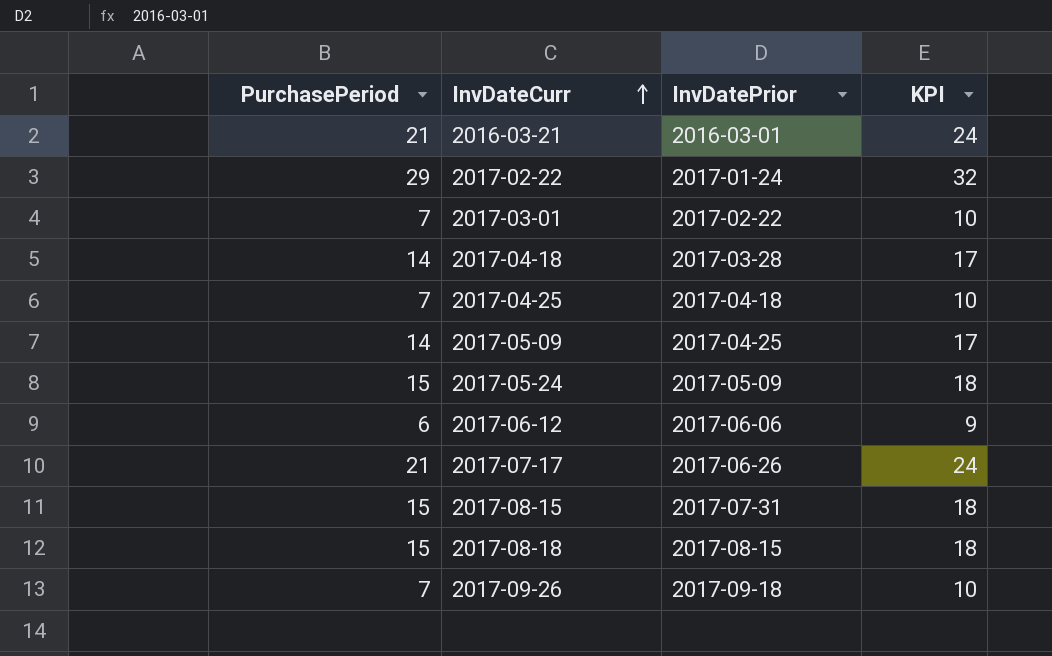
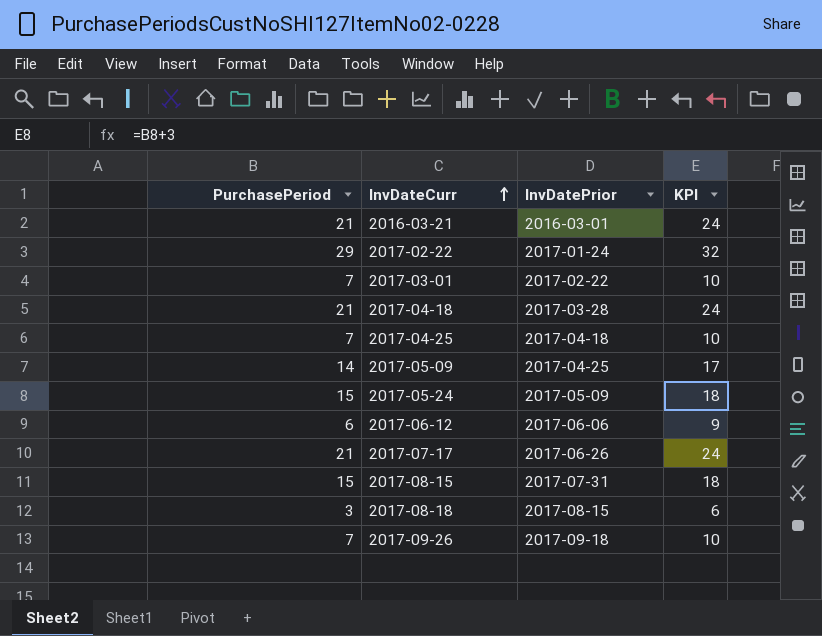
2017-04-18 | PurchasePeriod: 14 -> 21
2017-04-18 | KPI: 17 -> 24
2017-08-18 | PurchasePeriod: 15 -> 3
2017-08-18 | KPI: 18 -> 6

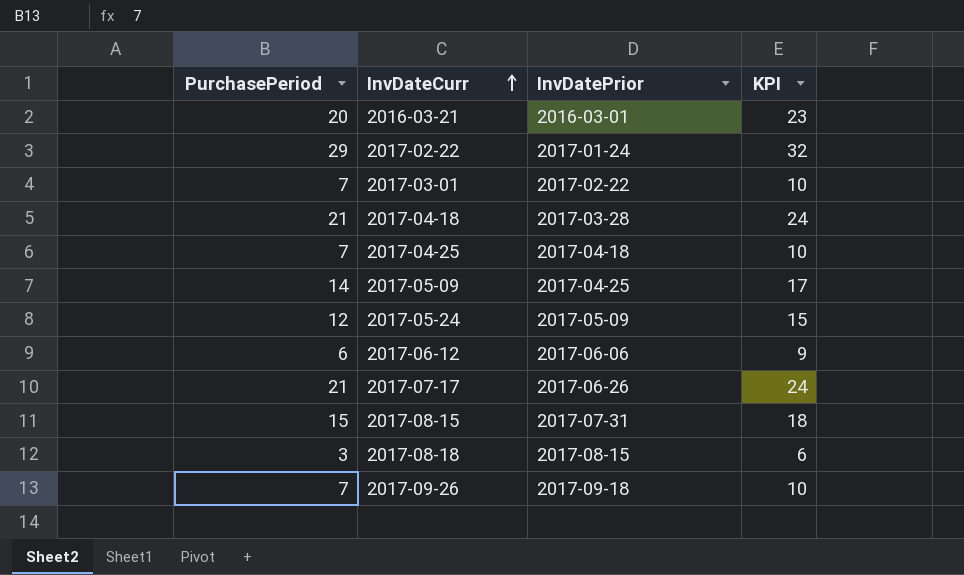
2016-03-21 | PurchasePeriod: 21 -> 20
2016-03-21 | KPI: 24 -> 23
2017-05-24 | PurchasePeriod: 15 -> 12
2017-05-24 | KPI: 18 -> 15

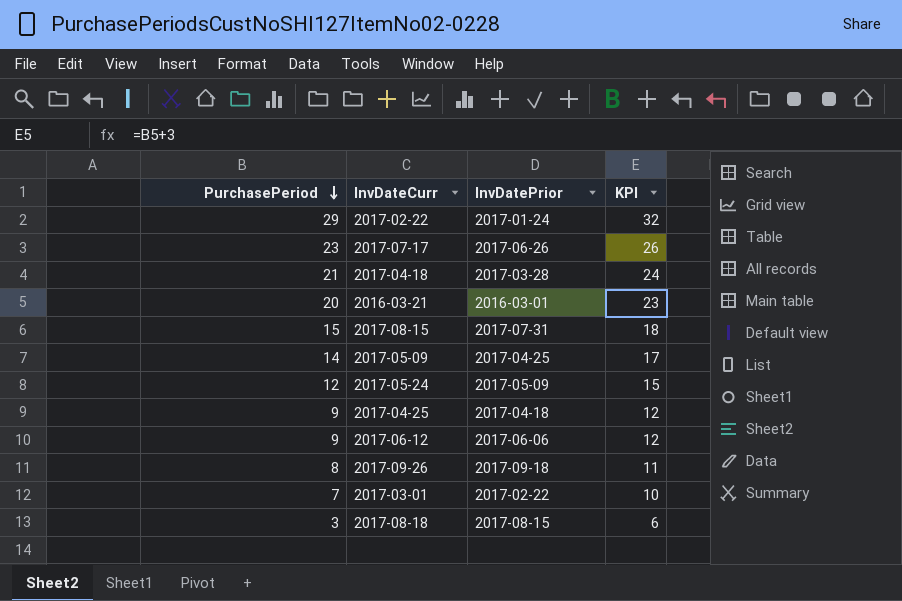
row order: InvDateCurr ascending -> PurchasePeriod descending
2017-07-17 | PurchasePeriod: 21 -> 23
2017-07-17 | KPI: 24 -> 26
2017-04-25 | PurchasePeriod: 7 -> 9
2017-04-25 | KPI: 10 -> 12
2017-06-12 | PurchasePeriod: 6 -> 9
2017-06-12 | KPI: 9 -> 12
2017-09-26 | PurchasePeriod: 7 -> 8
2017-09-26 | KPI: 10 -> 11

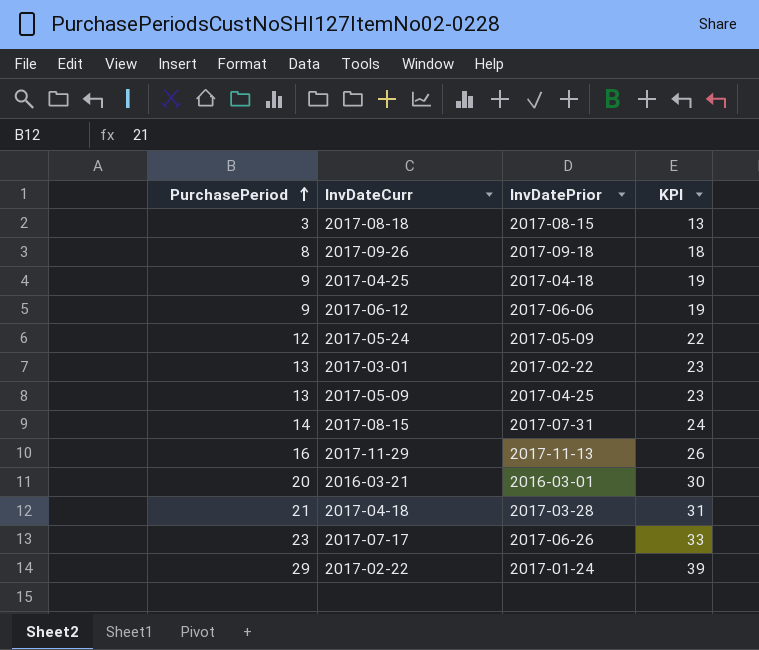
row order: PurchasePeriod descending -> PurchasePeriod ascending
column KPI | formula: [PurchasePeriod] + 3 -> [PurchasePeriod] + 10
2017-03-01 | PurchasePeriod: 7 -> 13
2017-05-09 | PurchasePeriod: 14 -> 13
2017-08-15 | PurchasePeriod: 15 -> 14
row 2017-11-29: none -> 16 | 2017-11-13 | 26

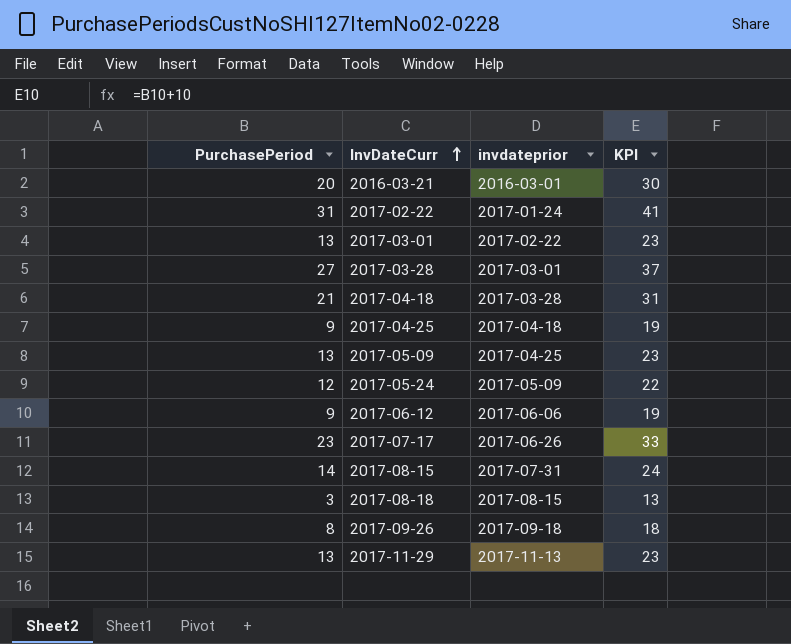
row order: PurchasePeriod ascending -> InvDateCurr ascending
column name: InvDatePrior -> invdateprior
2017-02-22 | PurchasePeriod: 29 -> 31
2017-02-22 | KPI: 39 -> 41
row 2017-03-28: none -> 27 | 2017-03-01 | 37
2017-11-29 | PurchasePeriod: 16 -> 13
2017-11-29 | KPI: 26 -> 23

